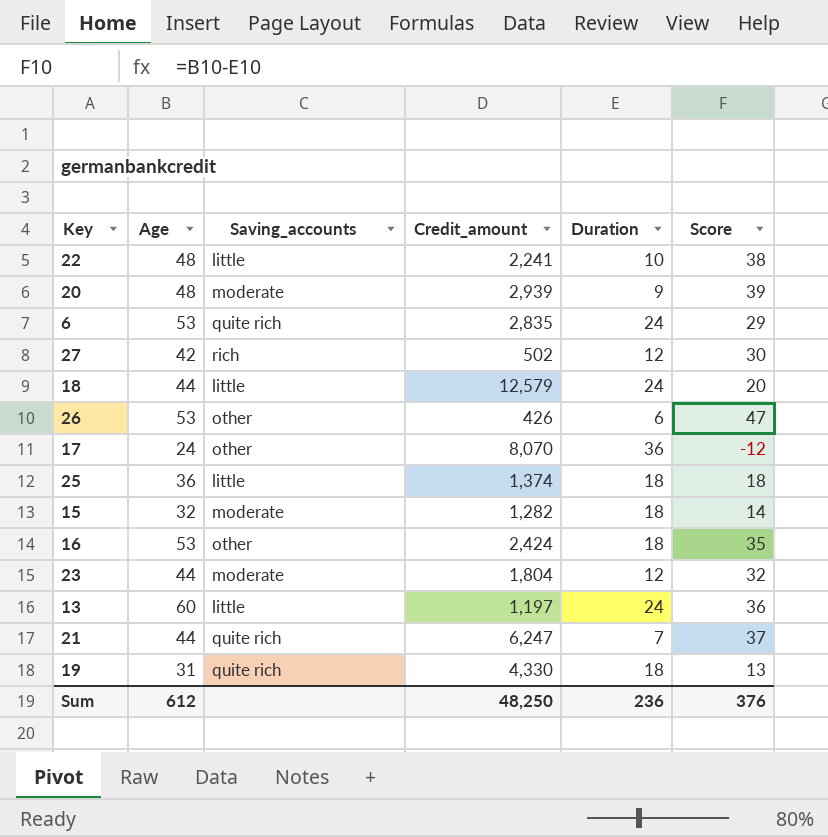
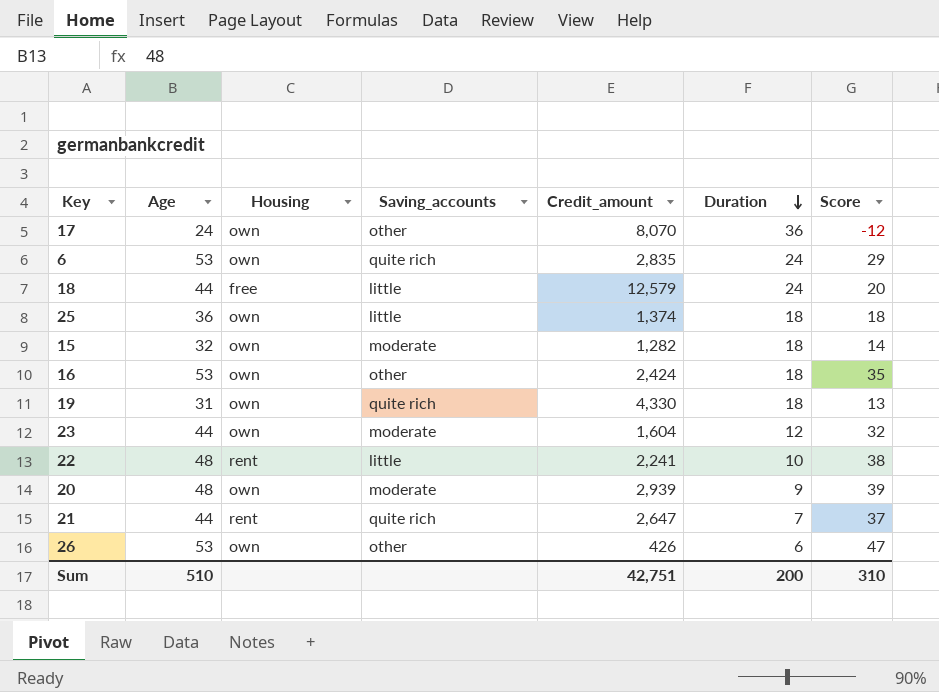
row order: none -> Duration descending
column Housing | position: none -> 3
row 27: 42 | rich | 502 | 12 | 30 -> none
row 13: 60 | little | 1,197 | 24 | 36 -> none
23 | Credit_amount: 1,804 -> 1,604
21 | Credit_amount: 6,247 -> 2,647
Sum | Age: 612 -> 510
Sum | Credit_amount: 48,250 -> 42,751
Sum | Duration: 236 -> 200
Sum | Score: 376 -> 310

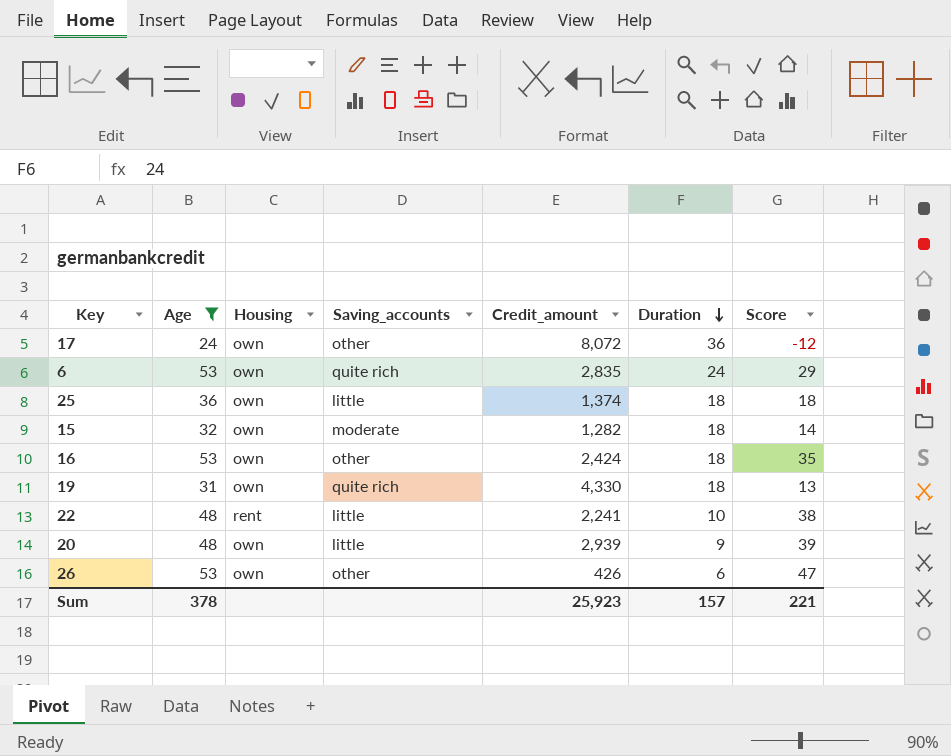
filter: none -> Age != 44
17 | Credit_amount: 8,070 -> 8,072
20 | Saving_accounts: moderate -> little
Sum | Age: 510 -> 378
Sum | Credit_amount: 42,751 -> 25,923
Sum | Duration: 200 -> 157
Sum | Score: 310 -> 221

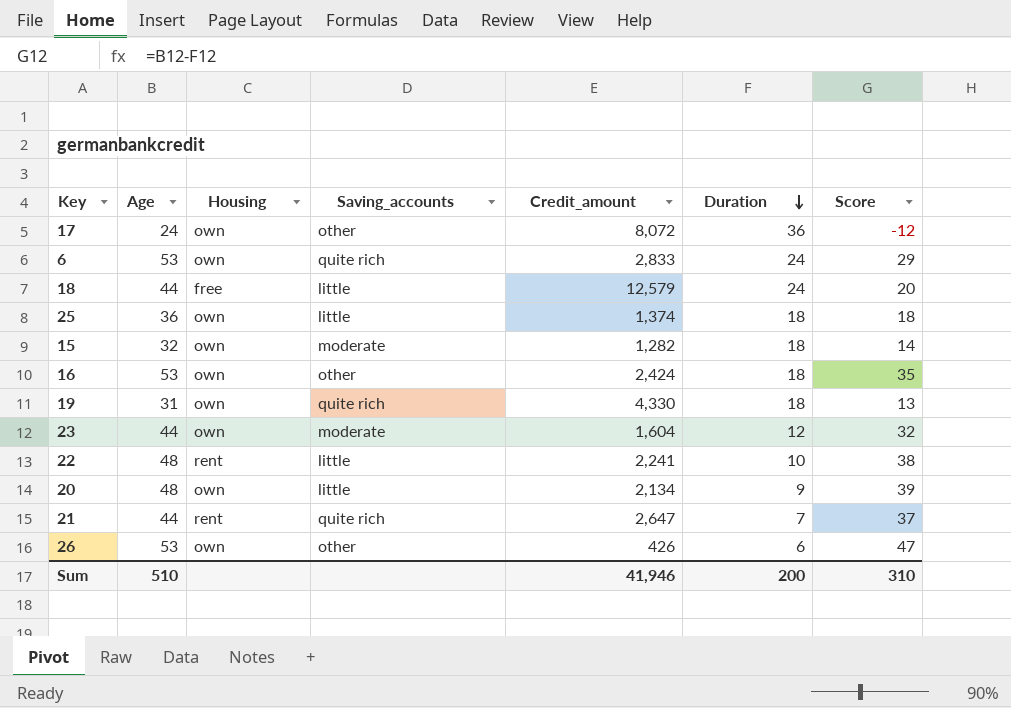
filter: Age != 44 -> none
6 | Credit_amount: 2,835 -> 2,833
20 | Credit_amount: 2,939 -> 2,134
Sum | Age: 378 -> 510
Sum | Credit_amount: 25,923 -> 41,946
Sum | Duration: 157 -> 200
Sum | Score: 221 -> 310

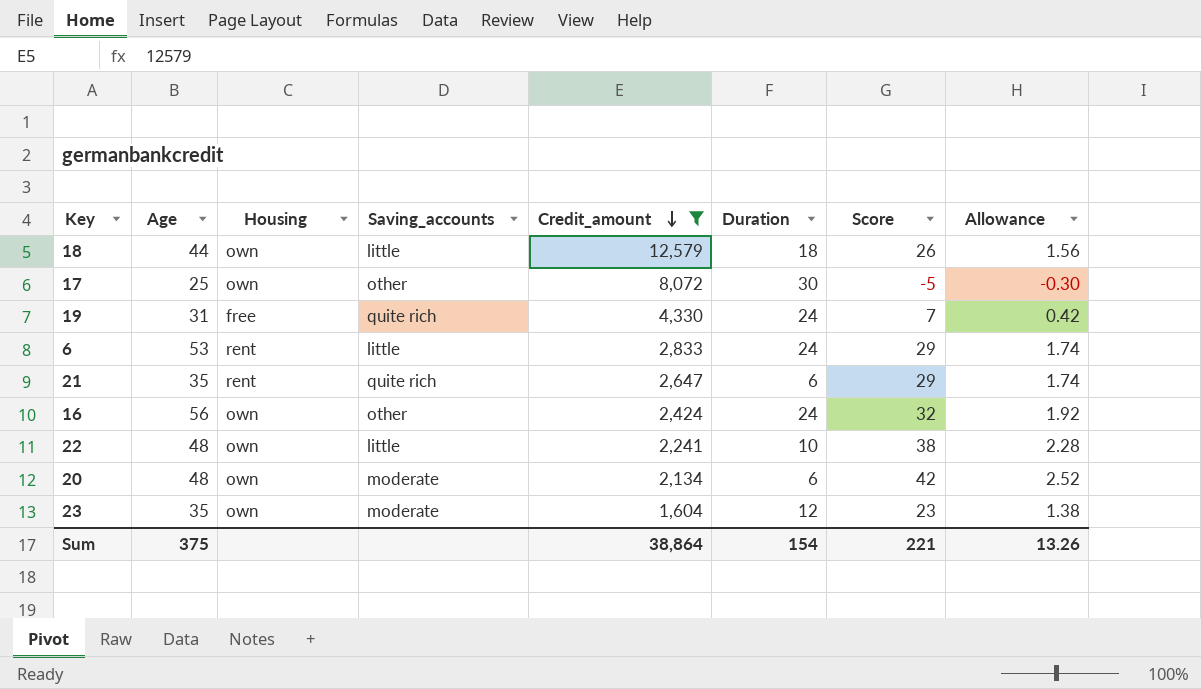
filter: none -> Credit_amount >= 1,604
row order: Duration descending -> Credit_amount descending
column Allowance | formula: none -> [Score] * 0.06
18 | Housing: free -> own
18 | Duration: 24 -> 18
18 | Score: 20 -> 26
17 | Age: 24 -> 25
17 | Duration: 36 -> 30
17 | Score: -12 -> -5
19 | Housing: own -> free
19 | Duration: 18 -> 24
19 | Score: 13 -> 7
6 | Housing: own -> rent
6 | Saving_accounts: quite rich -> little
21 | Age: 44 -> 35
21 | Duration: 7 -> 6
21 | Score: 37 -> 29
16 | Age: 53 -> 56
16 | Duration: 18 -> 24
16 | Score: 35 -> 32
22 | Housing: rent -> own
20 | Saving_accounts: little -> moderate
20 | Duration: 9 -> 6
20 | Score: 39 -> 42
23 | Age: 44 -> 35
23 | Score: 32 -> 23
Sum | Age: 510 -> 375
Sum | Credit_amount: 41,946 -> 38,864
Sum | Duration: 200 -> 154
Sum | Score: 310 -> 221

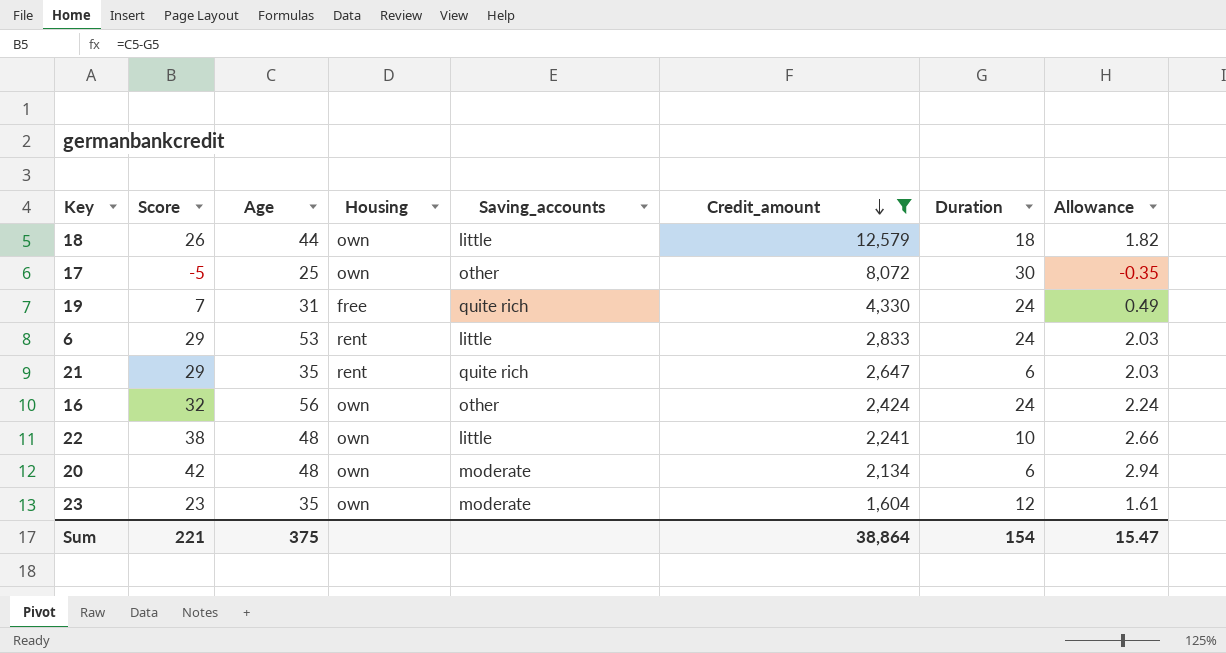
column Score | position: 7 -> 2
column Allowance | formula: [Score] * 0.06 -> [Score] * 0.07
Sum | Allowance: 13.26 -> 15.47

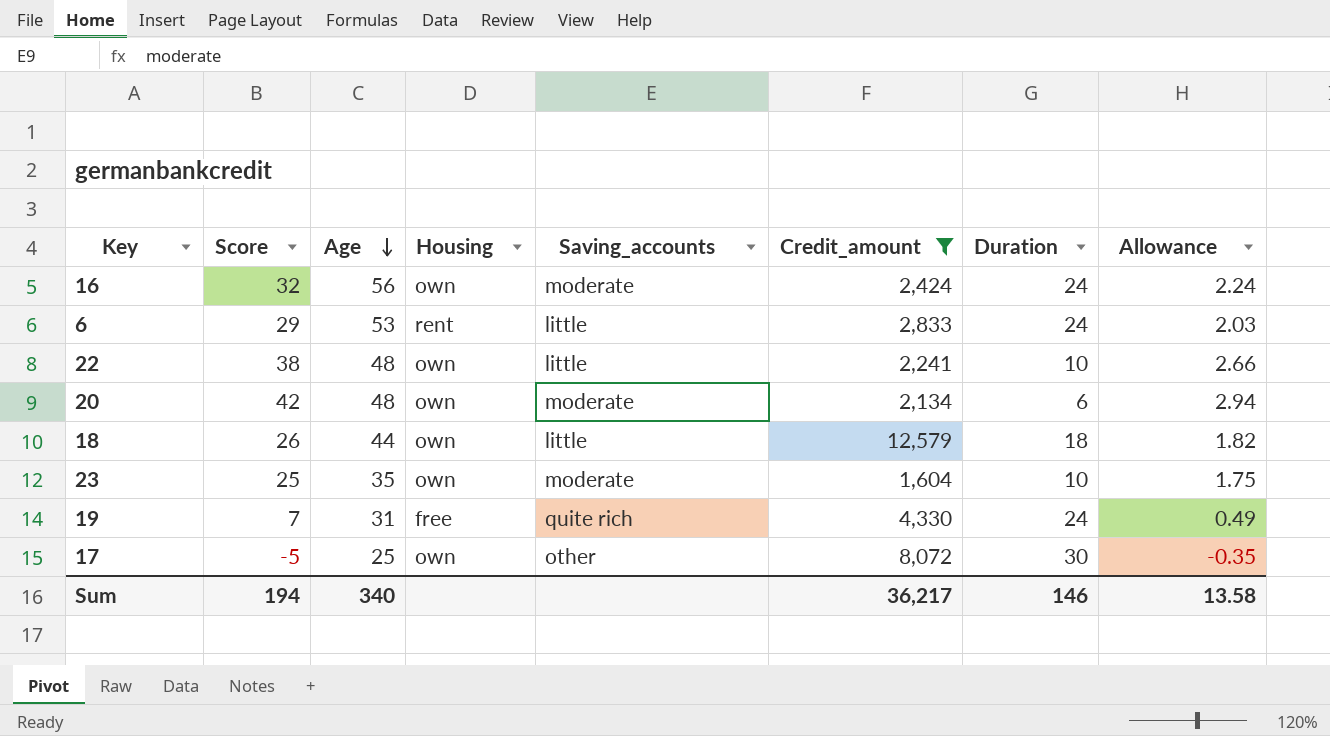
row order: Credit_amount descending -> Age descending
row 21: 29 | 35 | rent | quite rich | 2,647 | 6 | 2.03 -> none
16 | Saving_accounts: other -> moderate
23 | Score: 23 -> 25
23 | Duration: 12 -> 10
23 | Allowance: 1.61 -> 1.75
Sum | Score: 221 -> 194
Sum | Age: 375 -> 340
Sum | Credit_amount: 38,864 -> 36,217
Sum | Duration: 154 -> 146
Sum | Allowance: 15.47 -> 13.58

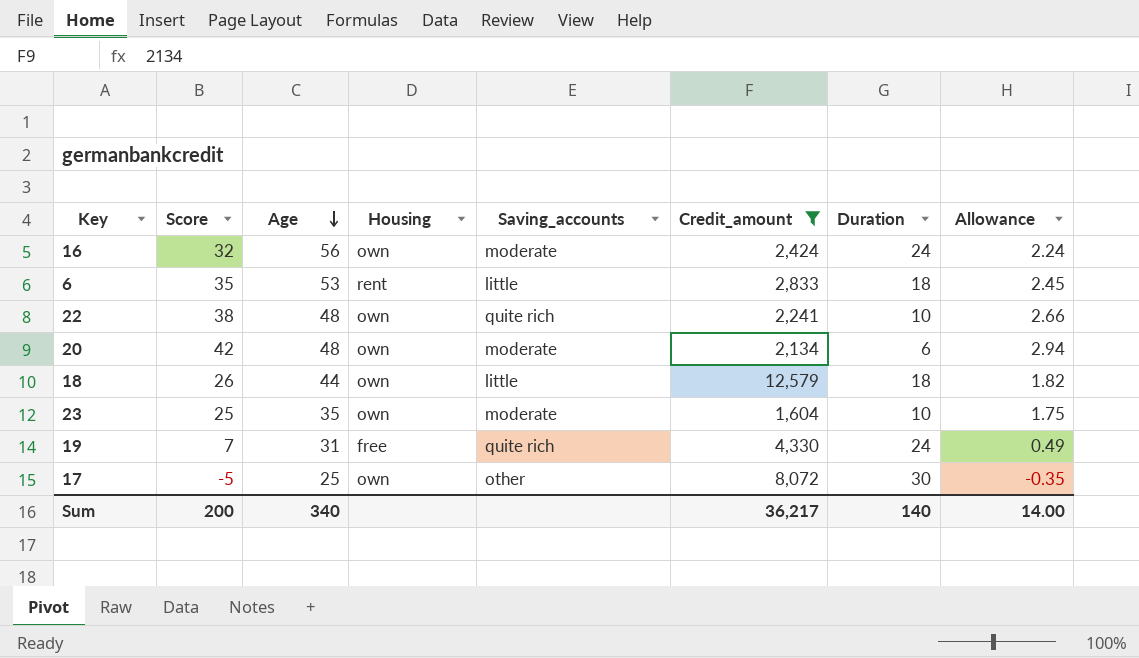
6 | Score: 29 -> 35
6 | Duration: 24 -> 18
6 | Allowance: 2.03 -> 2.45
22 | Saving_accounts: little -> quite rich
Sum | Score: 194 -> 200
Sum | Duration: 146 -> 140
Sum | Allowance: 13.58 -> 14.00

